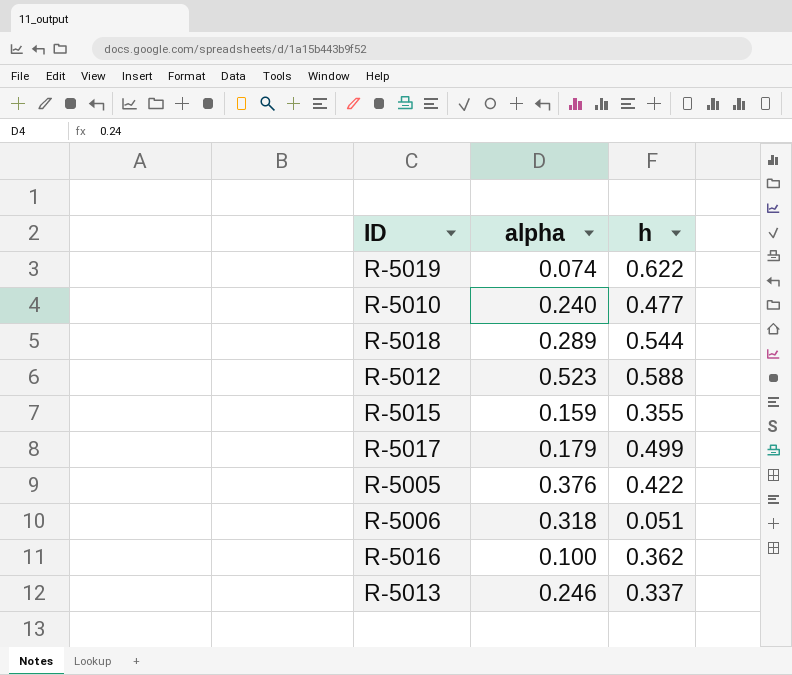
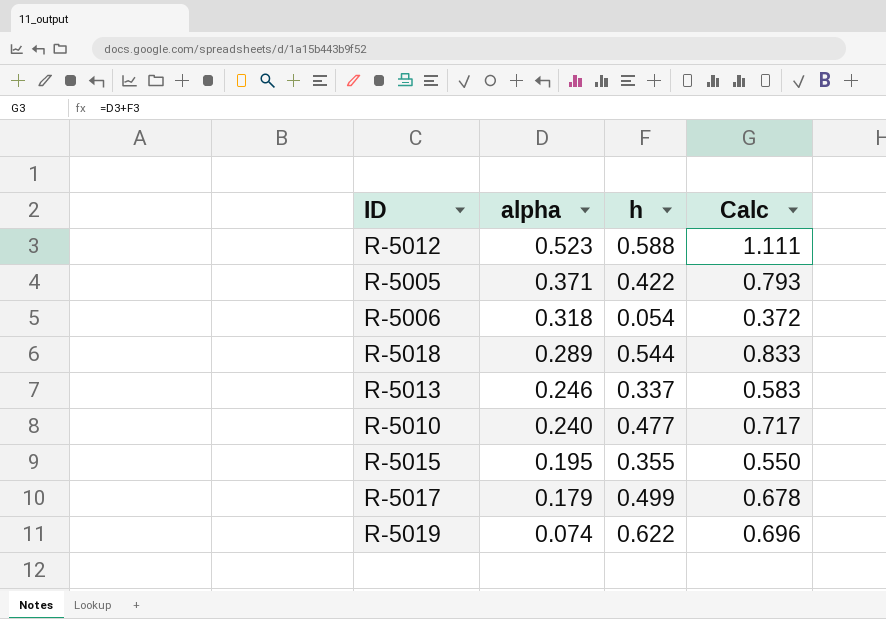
row order: none -> alpha descending
column Calc | formula: none -> [alpha] + [h]
row R-5016: 0.100 | 0.362 -> none
R-5005 | alpha: 0.376 -> 0.371
R-5006 | h: 0.051 -> 0.054
R-5015 | alpha: 0.159 -> 0.195

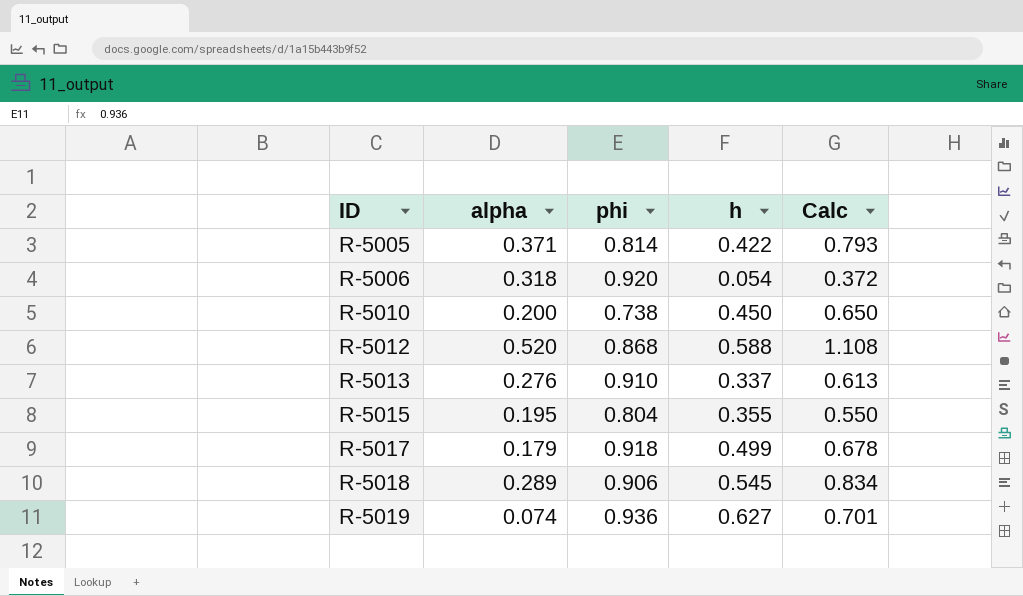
row order: alpha descending -> ID ascending
column phi | position: none -> 3
R-5010 | alpha: 0.240 -> 0.200
R-5010 | h: 0.477 -> 0.450
R-5010 | Calc: 0.717 -> 0.650
R-5012 | alpha: 0.523 -> 0.520
R-5012 | Calc: 1.111 -> 1.108
R-5013 | alpha: 0.246 -> 0.276
R-5013 | Calc: 0.583 -> 0.613
R-5018 | h: 0.544 -> 0.545
R-5018 | Calc: 0.833 -> 0.834
R-5019 | h: 0.622 -> 0.627
R-5019 | Calc: 0.696 -> 0.701

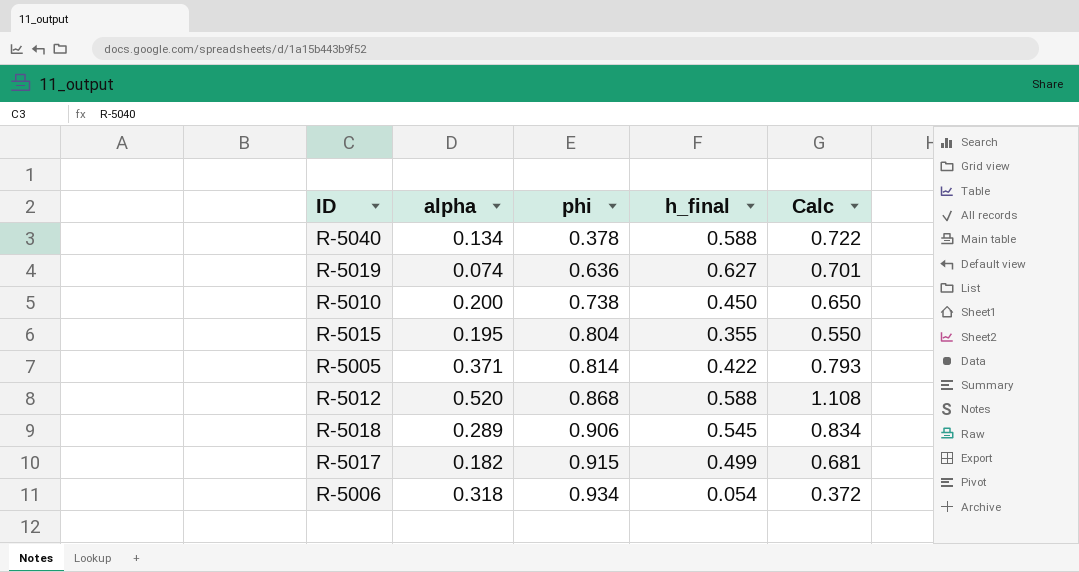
row order: ID ascending -> phi ascending
column name: h -> h_final
row R-5013: 0.276 | 0.910 | 0.337 | 0.613 -> none
row R-5040: none -> 0.134 | 0.378 | 0.588 | 0.722
R-5019 | phi: 0.936 -> 0.636
R-5017 | alpha: 0.179 -> 0.182
R-5017 | phi: 0.918 -> 0.915
R-5017 | Calc: 0.678 -> 0.681
R-5006 | phi: 0.920 -> 0.934

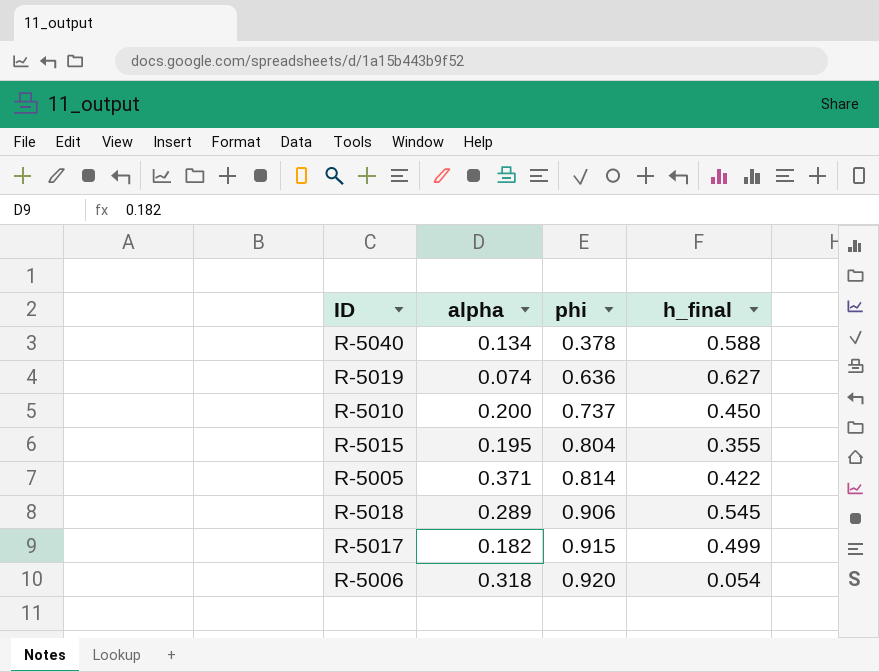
column Calc | formula: [alpha] + [h_final] -> none
row R-5012: 0.520 | 0.868 | 0.588 | 1.108 -> none
R-5010 | phi: 0.738 -> 0.737
R-5006 | phi: 0.934 -> 0.920

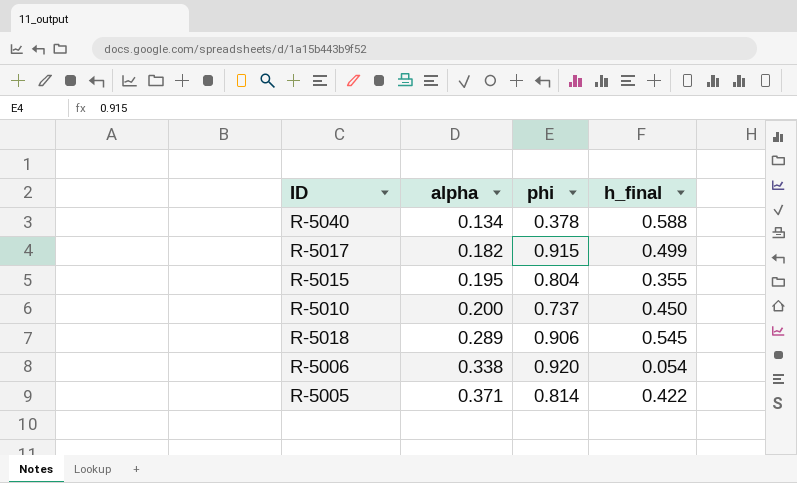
row order: phi ascending -> alpha ascending
row R-5019: 0.074 | 0.636 | 0.627 -> none
R-5006 | alpha: 0.318 -> 0.338

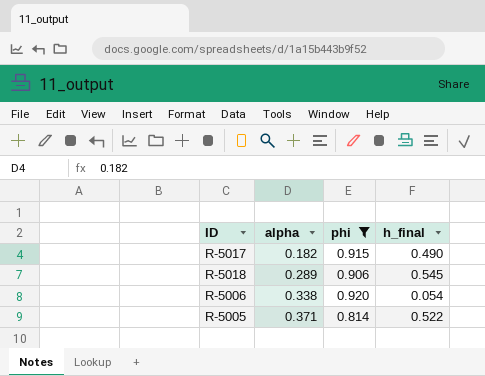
filter: none -> phi >= 0.814
R-5017 | h_final: 0.499 -> 0.490
R-5005 | h_final: 0.422 -> 0.522

